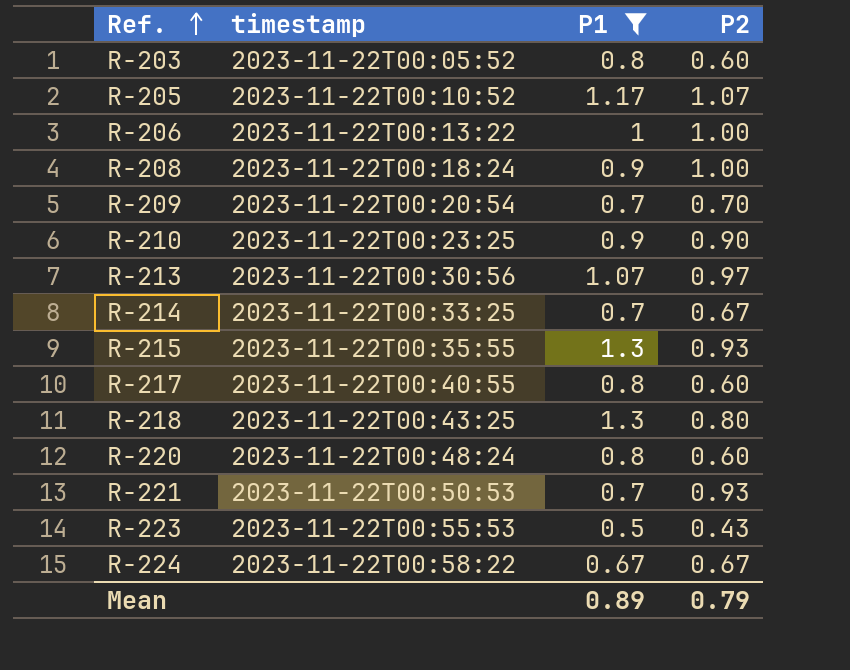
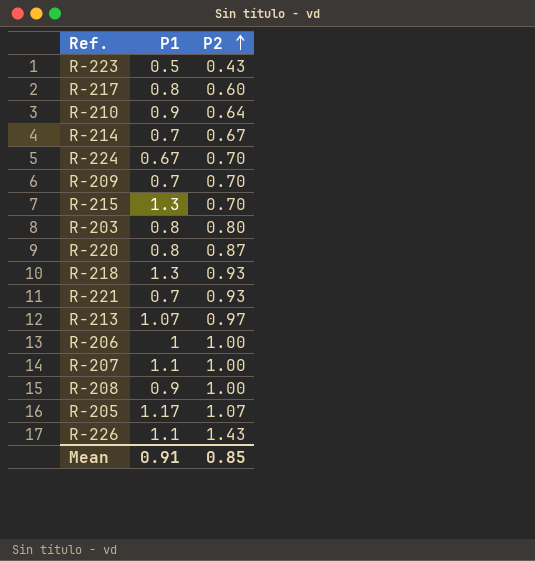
filter: P1 != 1.1 -> none
row order: Ref. ascending -> P2 ascending
column timestamp | position: 2 -> none
R-210 | P2: 0.90 -> 0.64
R-224 | P2: 0.67 -> 0.70
R-215 | P2: 0.93 -> 0.70
R-203 | P2: 0.60 -> 0.80
R-220 | P2: 0.60 -> 0.87
R-218 | P2: 0.80 -> 0.93
Mean | P1: 0.89 -> 0.91
Mean | P2: 0.79 -> 0.85

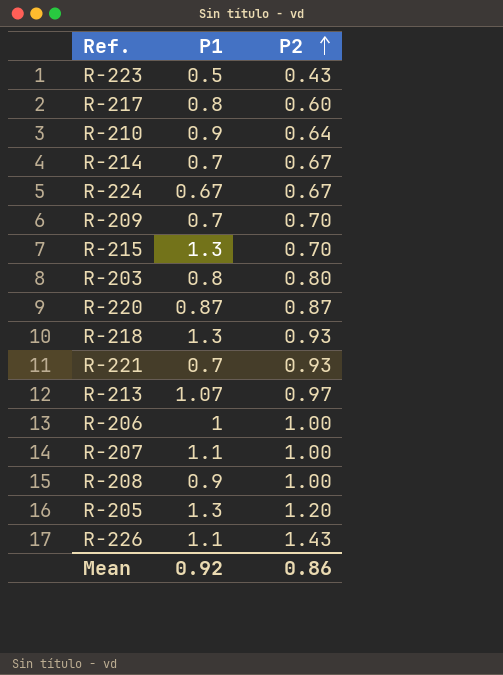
R-224 | P2: 0.70 -> 0.67
R-220 | P1: 0.8 -> 0.87
R-205 | P1: 1.17 -> 1.3
R-205 | P2: 1.07 -> 1.20
Mean | P1: 0.91 -> 0.92
Mean | P2: 0.85 -> 0.86

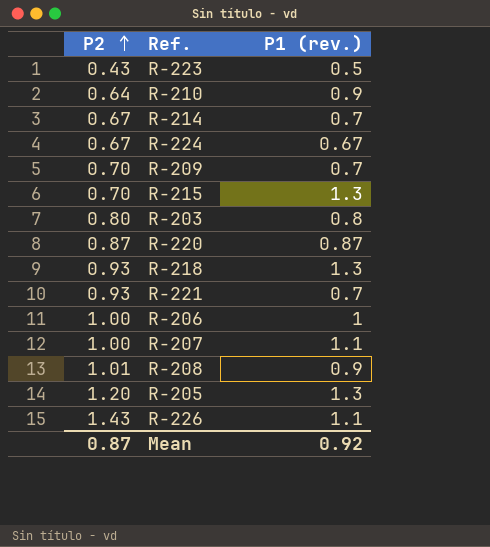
column P2 | position: 3 -> 1
column name: P1 -> P1 (rev.)
row R-217: 0.8 | 0.60 -> none
row R-213: 1.07 | 0.97 -> none
R-208 | P2: 1.00 -> 1.01
Mean | P2: 0.86 -> 0.87

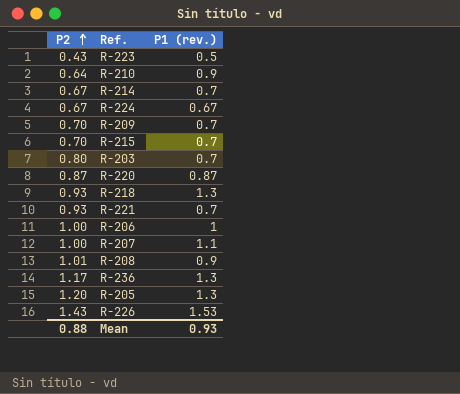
R-215 | P1 (rev.): 1.3 -> 0.7
R-203 | P1 (rev.): 0.8 -> 0.7
row R-236: none -> 1.17 | 1.3
R-226 | P1 (rev.): 1.1 -> 1.53
Mean | P2: 0.87 -> 0.88
Mean | P1 (rev.): 0.92 -> 0.93

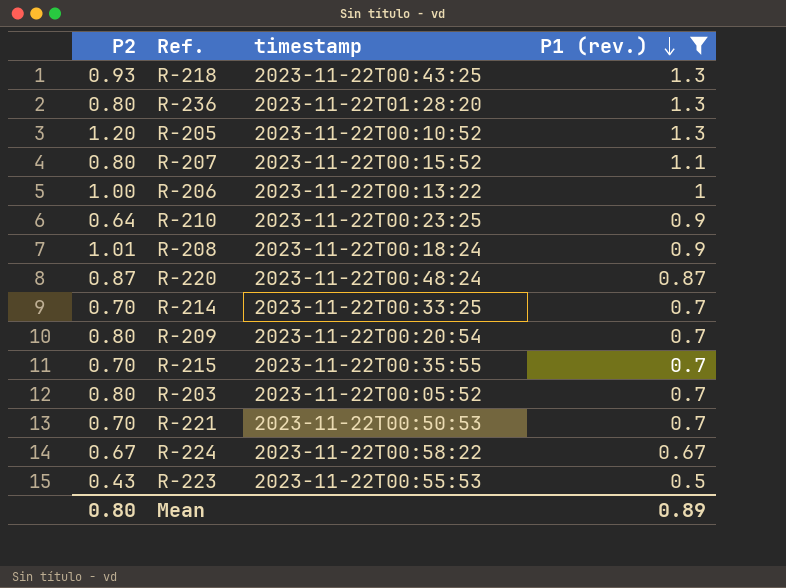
filter: none -> P1 (rev.) != 1.53
row order: P2 ascending -> P1 (rev.) descending
column timestamp | position: none -> 3
R-236 | P2: 1.17 -> 0.80
R-207 | P2: 1.00 -> 0.80
R-214 | P2: 0.67 -> 0.70
R-209 | P2: 0.70 -> 0.80
R-221 | P2: 0.93 -> 0.70
Mean | P2: 0.88 -> 0.80
Mean | P1 (rev.): 0.93 -> 0.89

